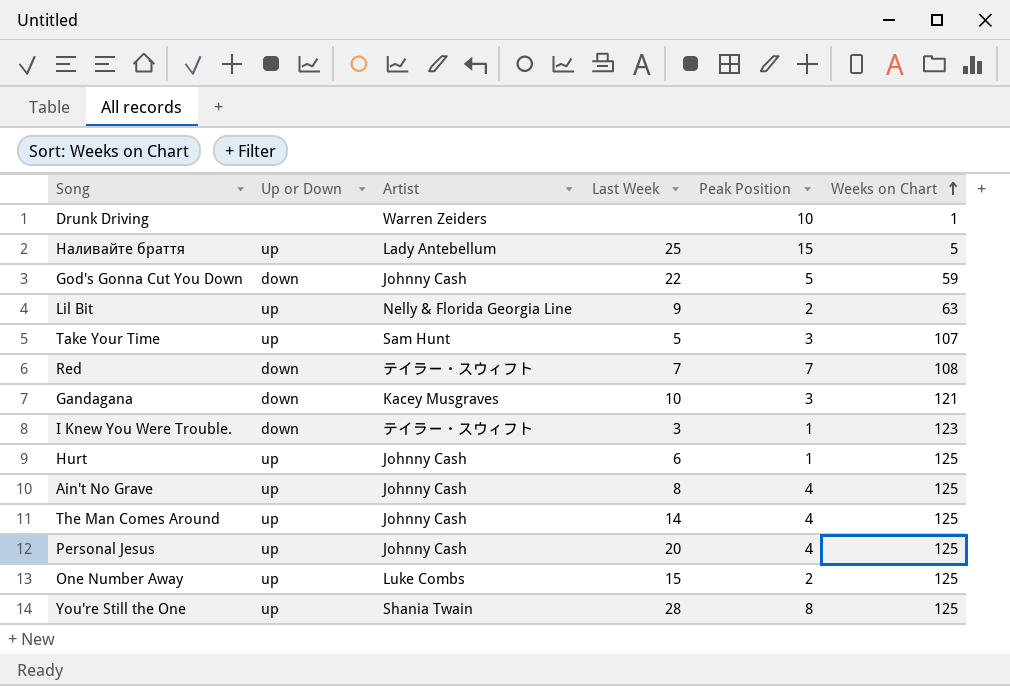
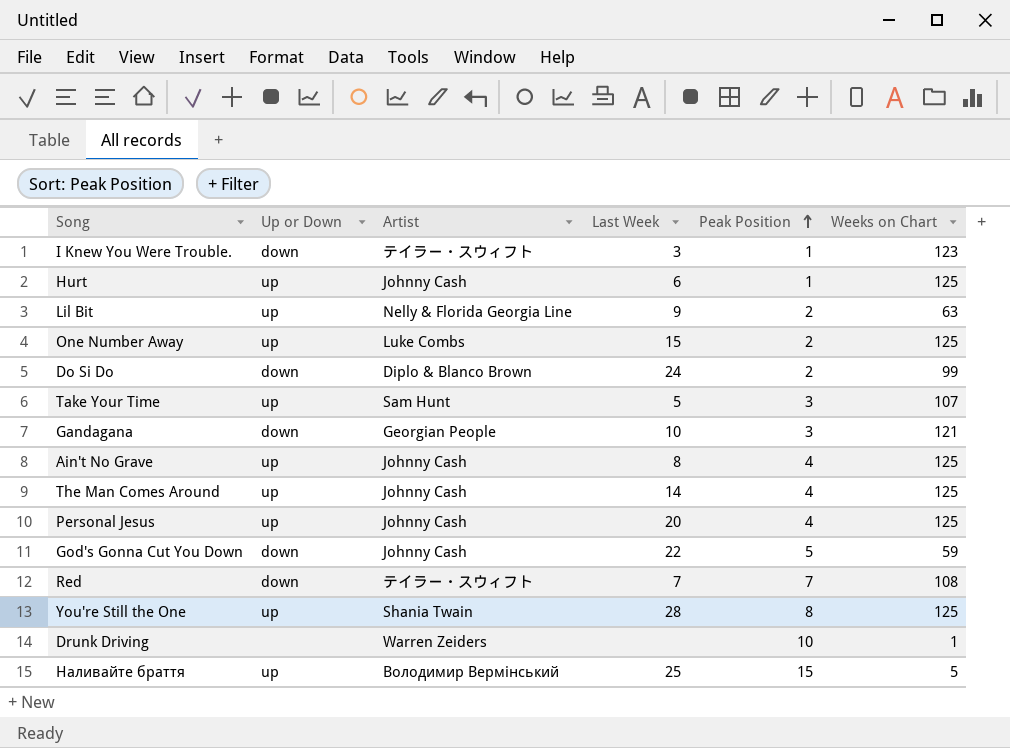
row order: Weeks on Chart ascending -> Peak Position ascending
row Do Si Do: none -> down | Diplo & Blanco Brown | 24 | 2 | 99
Gandagana | Artist: Kacey Musgraves -> Georgian People
Наливайте браття | Artist: Lady Antebellum -> Володимир Вермінський

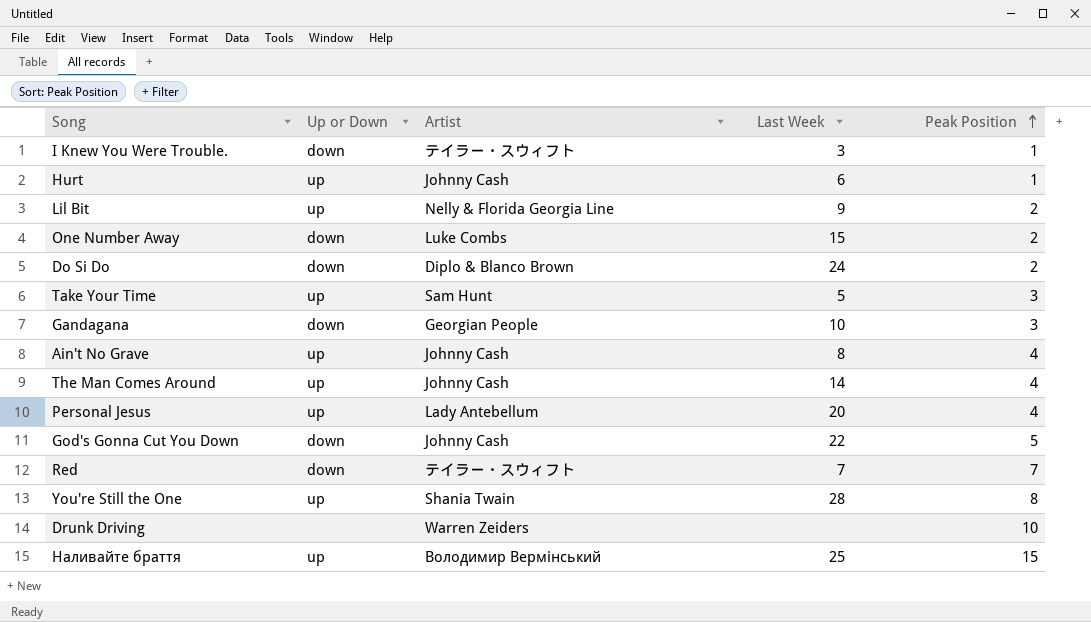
column Weeks on Chart | position: 6 -> none
One Number Away | Up or Down: up -> down
Personal Jesus | Artist: Johnny Cash -> Lady Antebellum

